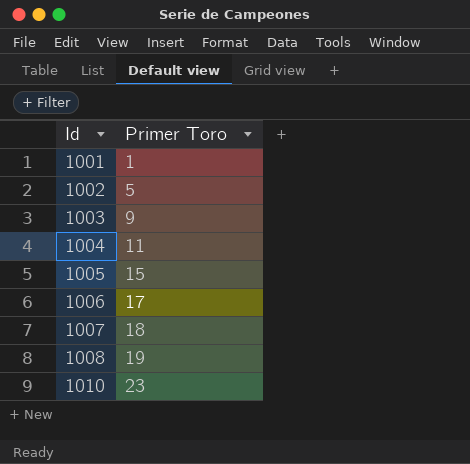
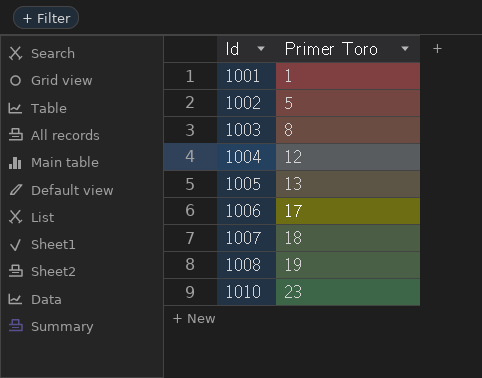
1003 | Primer Toro: 9 -> 8
1004 | Primer Toro: 11 -> 12
1005 | Primer Toro: 15 -> 13

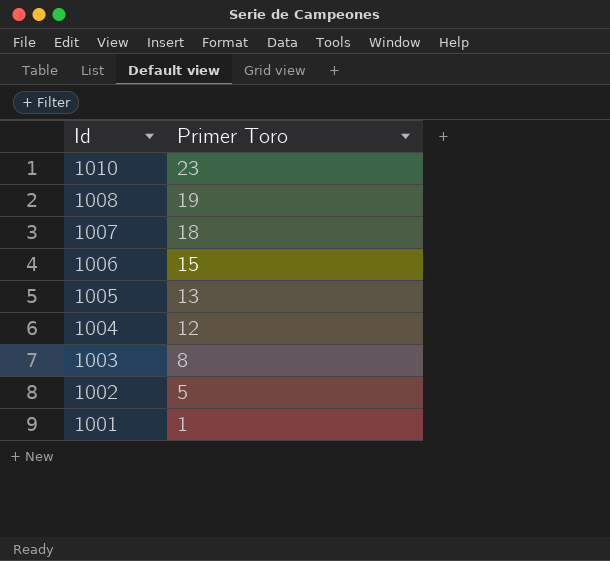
row order: Id ascending -> Id descending
1006 | Primer Toro: 17 -> 15

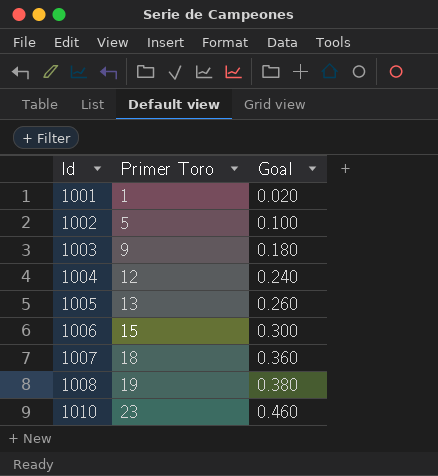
row order: Id descending -> Id ascending
column Goal | formula: none -> [Primer Toro] * 0.02
1003 | Primer Toro: 8 -> 9

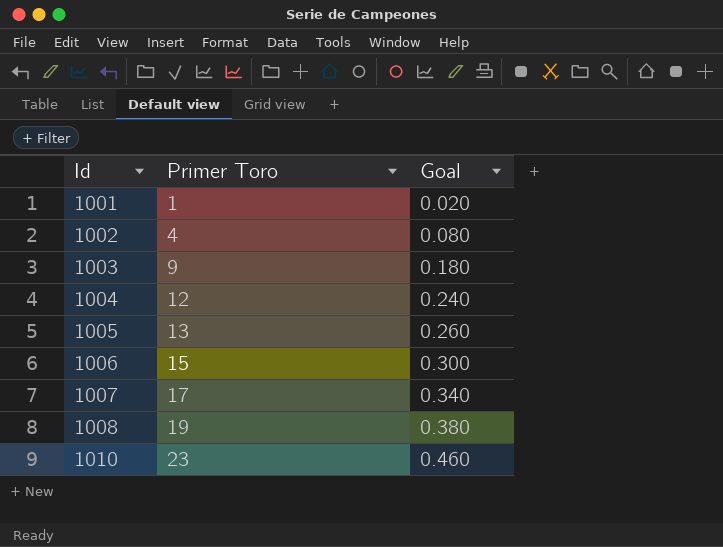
1002 | Primer Toro: 5 -> 4
1002 | Goal: 0.100 -> 0.080
1007 | Primer Toro: 18 -> 17
1007 | Goal: 0.360 -> 0.340

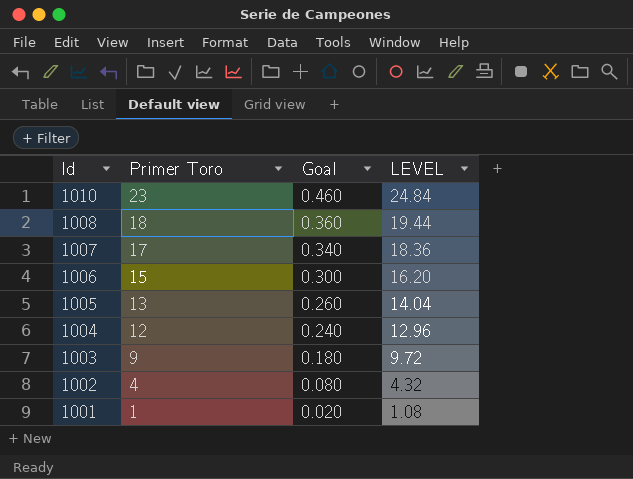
row order: Id ascending -> Id descending
column LEVEL | formula: none -> [Primer Toro] * 1.08
1008 | Primer Toro: 19 -> 18
1008 | Goal: 0.380 -> 0.360

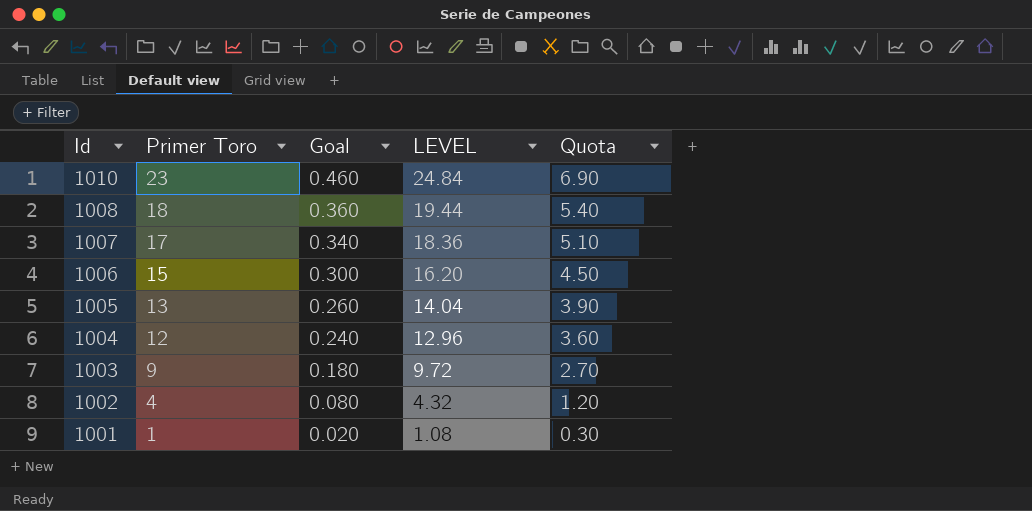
column Quota | formula: none -> [Primer Toro] * 0.3

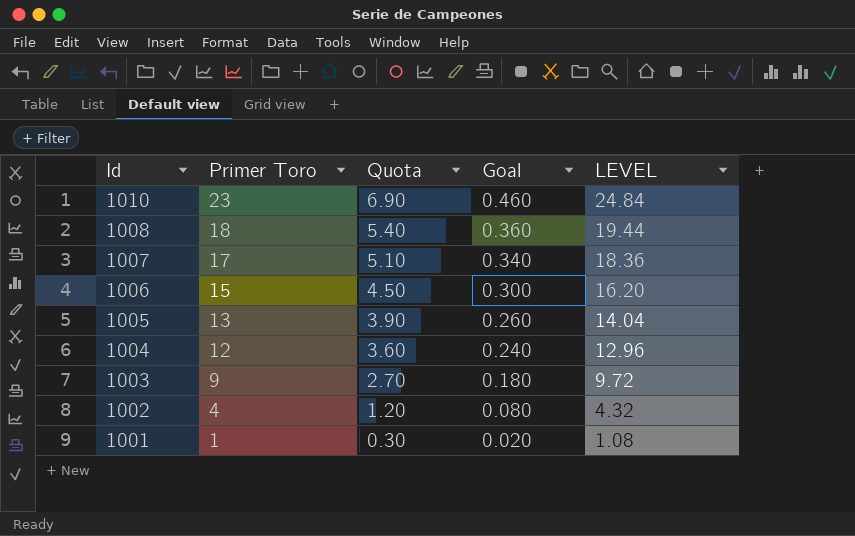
column Quota | position: 5 -> 3

